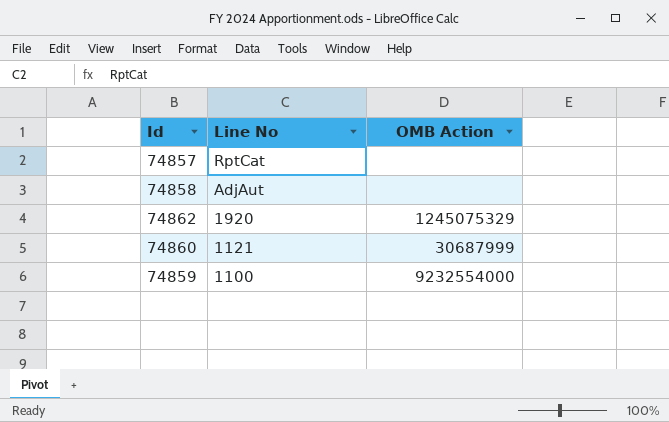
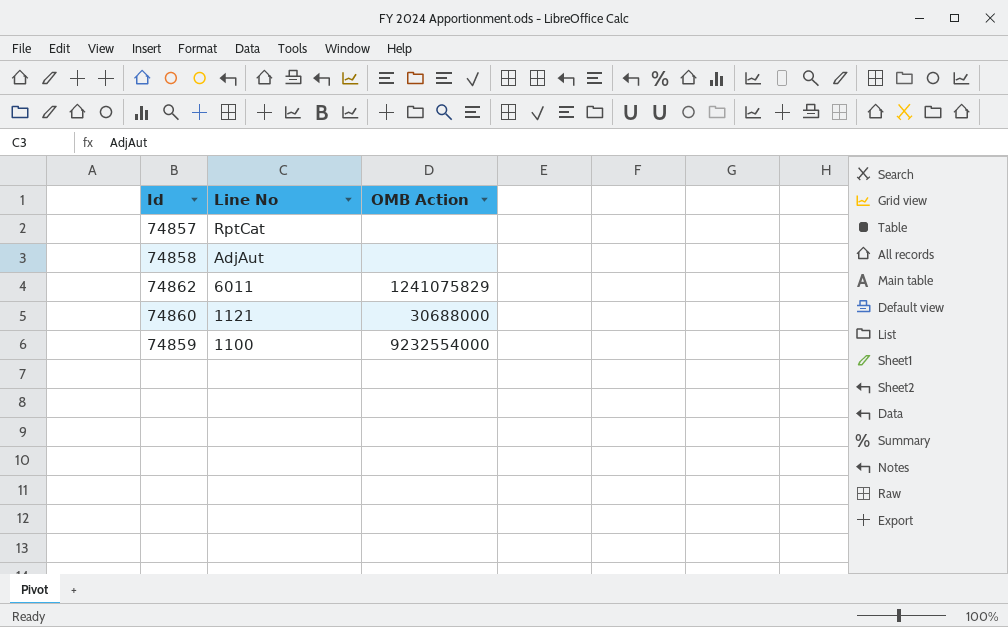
74862 | Line No: 1920 -> 6011
74862 | OMB Action: 1245075329 -> 1241075829
74860 | OMB Action: 30687999 -> 30688000

